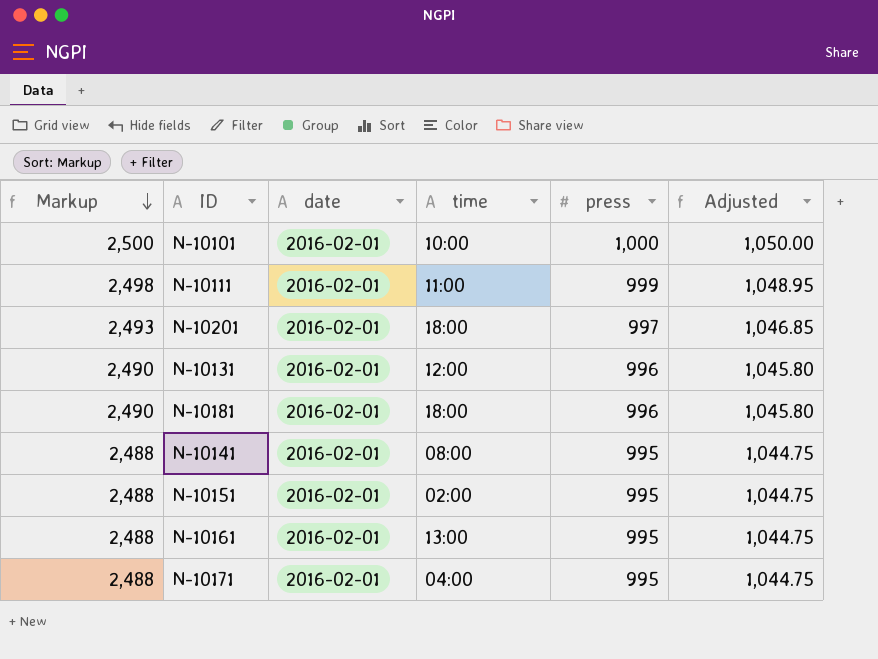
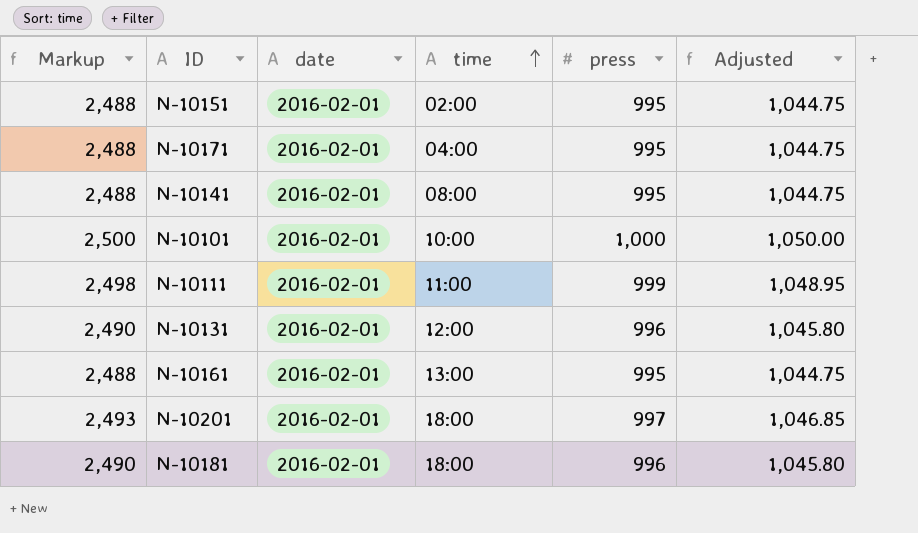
row order: Markup descending -> time ascending

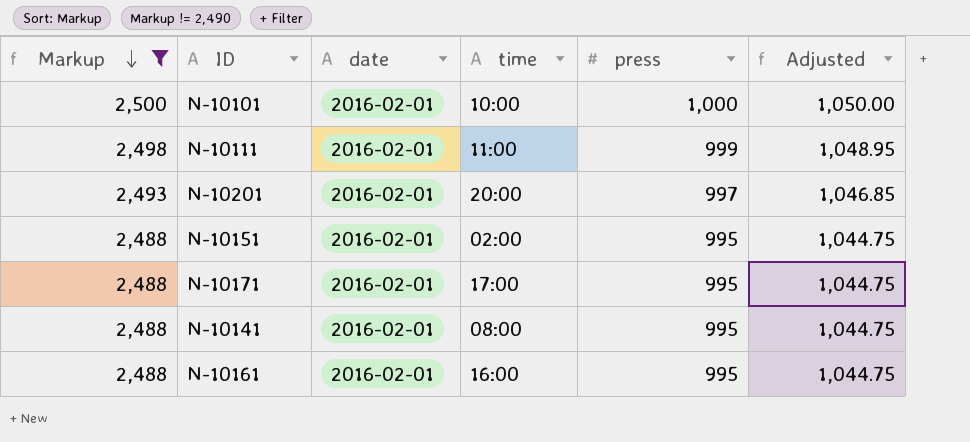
filter: none -> Markup != 2,490
row order: time ascending -> Markup descending
N-10201 | time: 18:00 -> 20:00
N-10171 | time: 04:00 -> 17:00
N-10161 | time: 13:00 -> 16:00

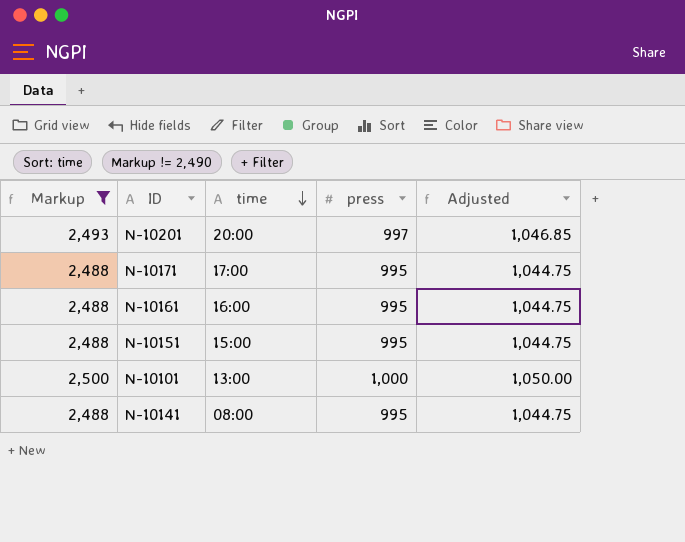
row order: Markup descending -> time descending
column date | position: 3 -> none
row N-10111: 2,498 | 2016-02-01 | 11:00 | 999 | 1,048.95 -> none
N-10151 | time: 02:00 -> 15:00
N-10101 | time: 10:00 -> 13:00

